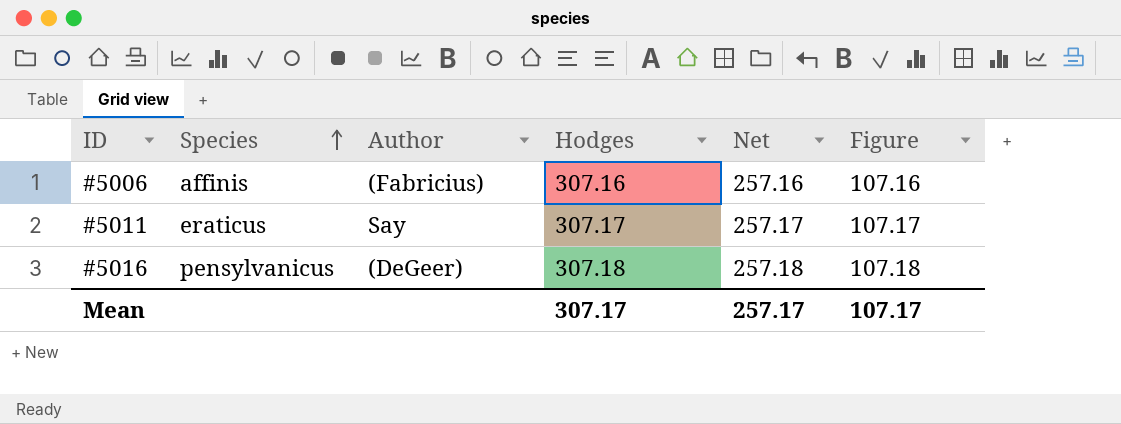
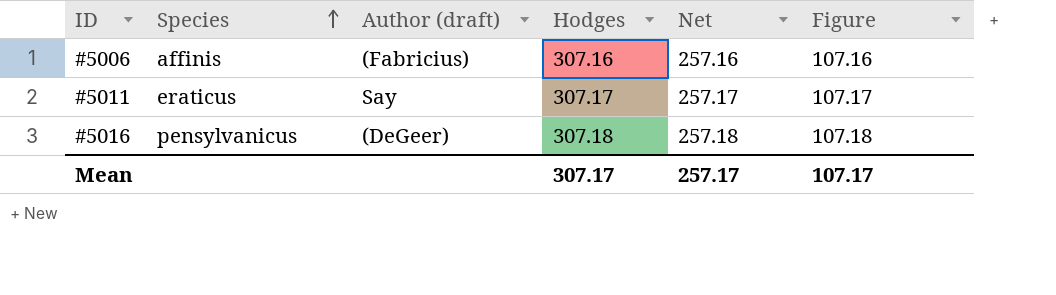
column name: Author -> Author (draft)

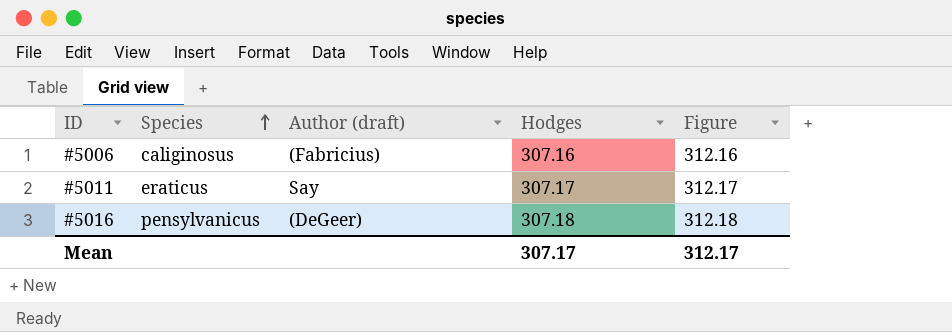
column Net | formula: [Hodges] - 50 -> none
column Figure | formula: [Hodges] - 200 -> [Hodges] + 5
#5006 | Species: affinis -> caliginosus
Mean | Figure: 107.17 -> 312.17

